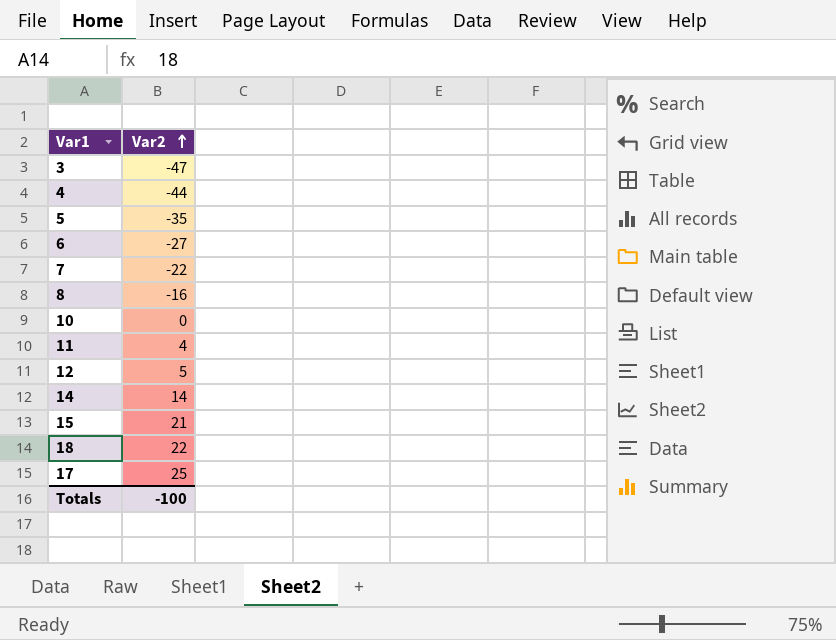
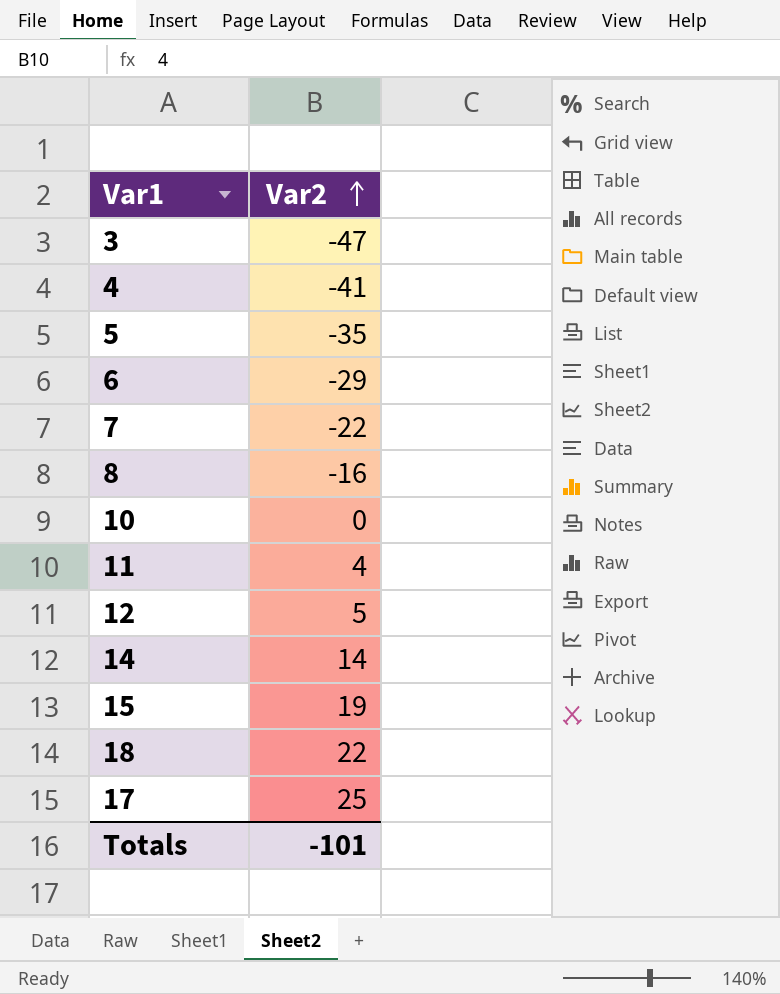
4 | Var2: -44 -> -41
6 | Var2: -27 -> -29
15 | Var2: 21 -> 19
Totals | Var2: -100 -> -101

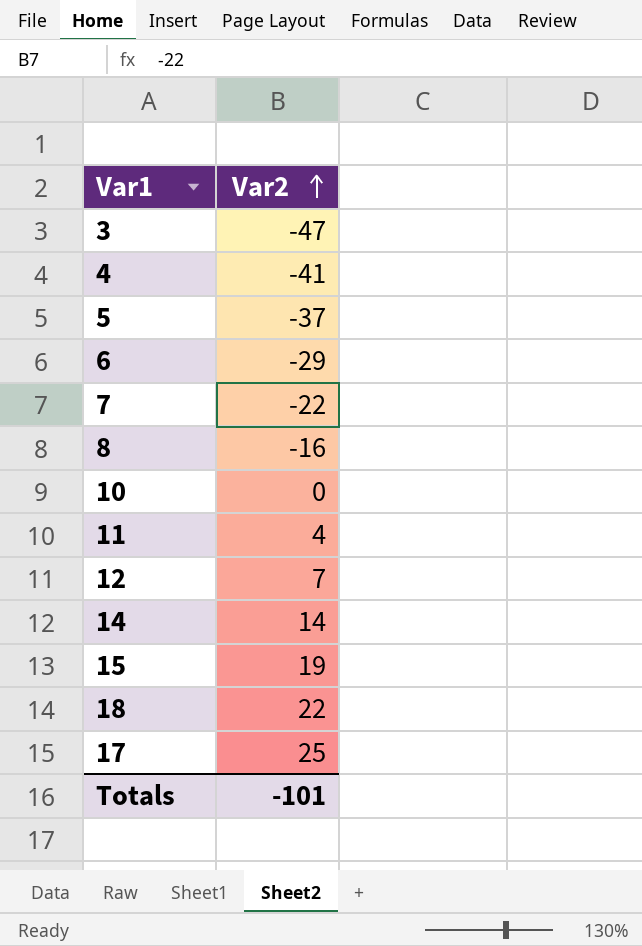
5 | Var2: -35 -> -37
12 | Var2: 5 -> 7

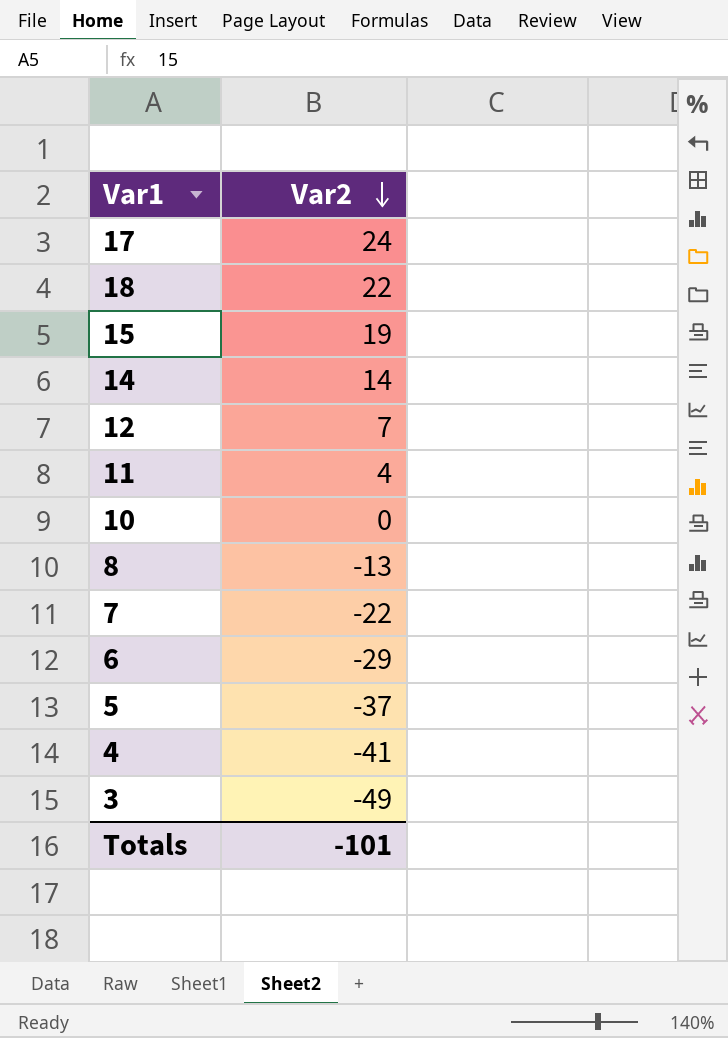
row order: Var2 ascending -> Var2 descending
17 | Var2: 25 -> 24
8 | Var2: -16 -> -13
3 | Var2: -47 -> -49

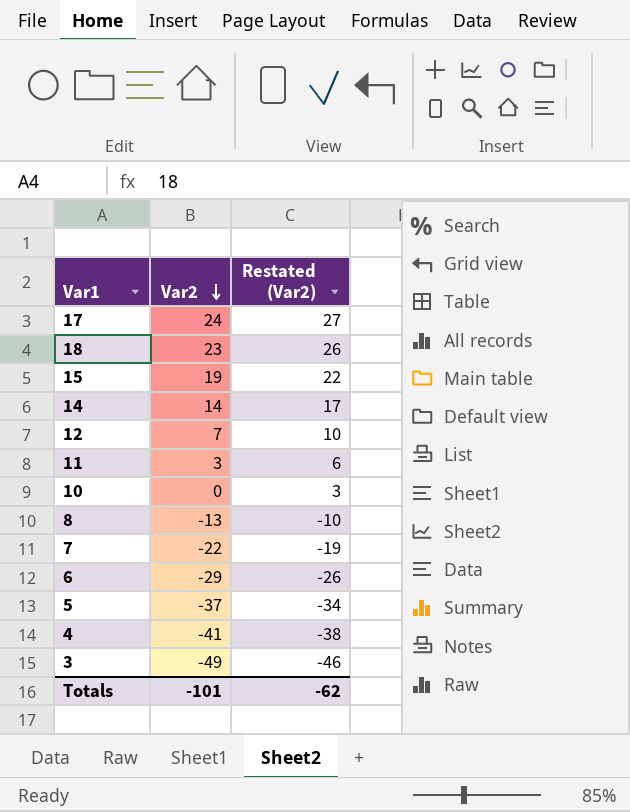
column Restated (Var2) | formula: none -> [Var2] + 3
18 | Var2: 22 -> 23
11 | Var2: 4 -> 3

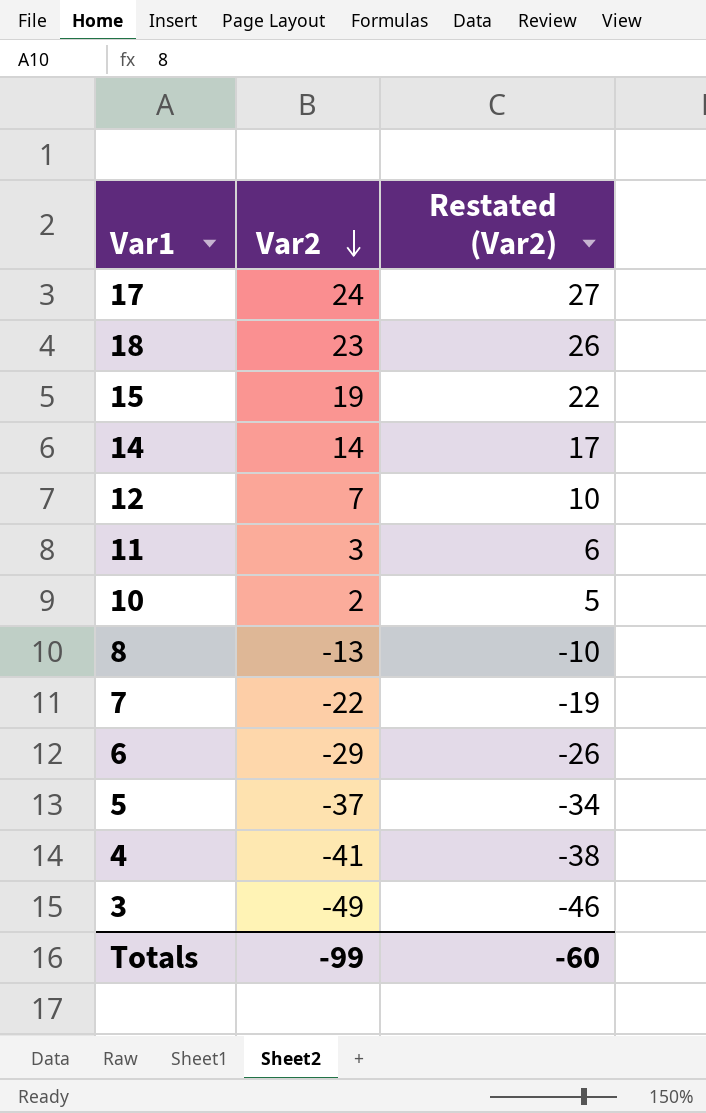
10 | Var2: 0 -> 2
10 | Restated (Var2): 3 -> 5
Totals | Var2: -101 -> -99
Totals | Restated (Var2): -62 -> -60

